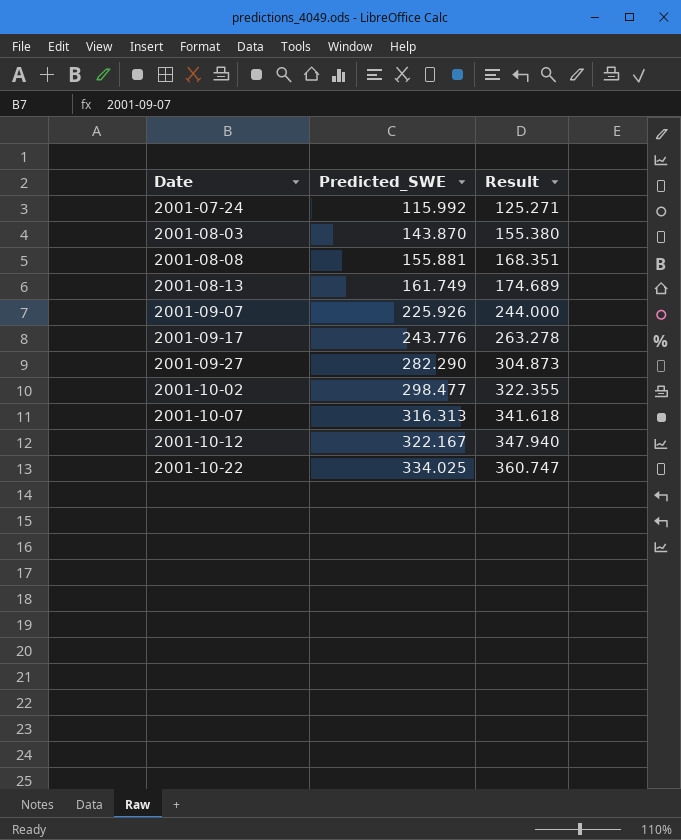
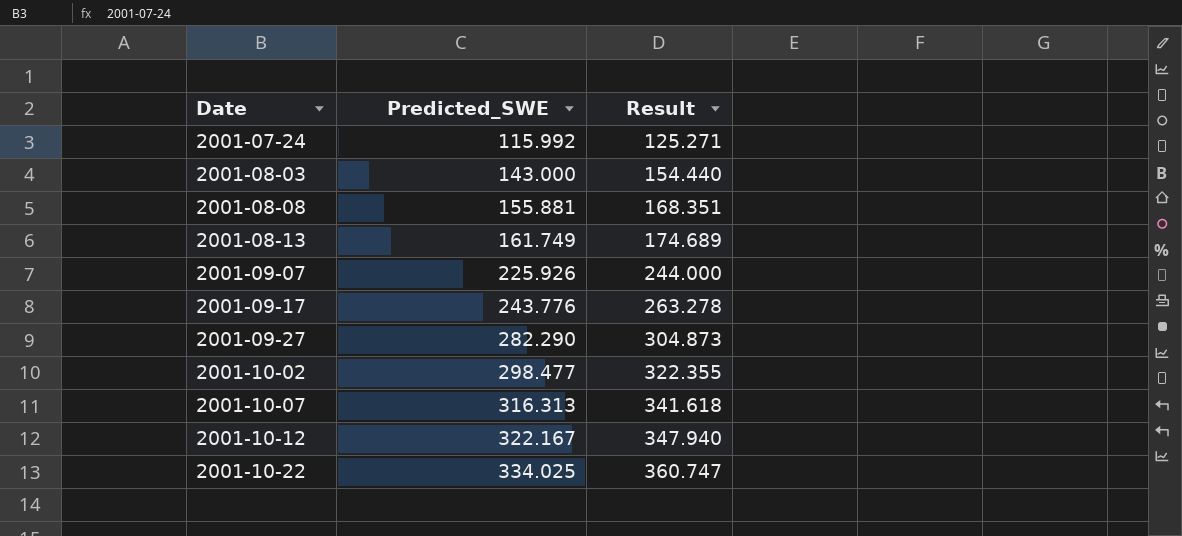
2001-08-03 | Predicted_SWE: 143.870 -> 143.000
2001-08-03 | Result: 155.380 -> 154.440

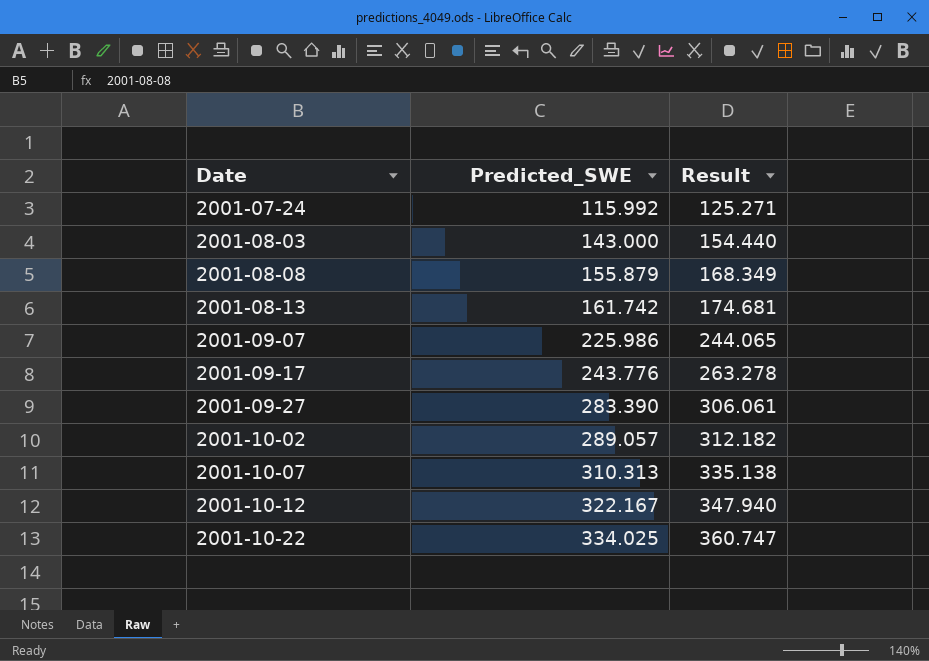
2001-08-08 | Predicted_SWE: 155.881 -> 155.879
2001-08-08 | Result: 168.351 -> 168.349
2001-08-13 | Predicted_SWE: 161.749 -> 161.742
2001-08-13 | Result: 174.689 -> 174.681
2001-09-07 | Predicted_SWE: 225.926 -> 225.986
2001-09-07 | Result: 244.000 -> 244.065
2001-09-27 | Predicted_SWE: 282.290 -> 283.390
2001-09-27 | Result: 304.873 -> 306.061
2001-10-02 | Predicted_SWE: 298.477 -> 289.057
2001-10-02 | Result: 322.355 -> 312.182
2001-10-07 | Predicted_SWE: 316.313 -> 310.313
2001-10-07 | Result: 341.618 -> 335.138

